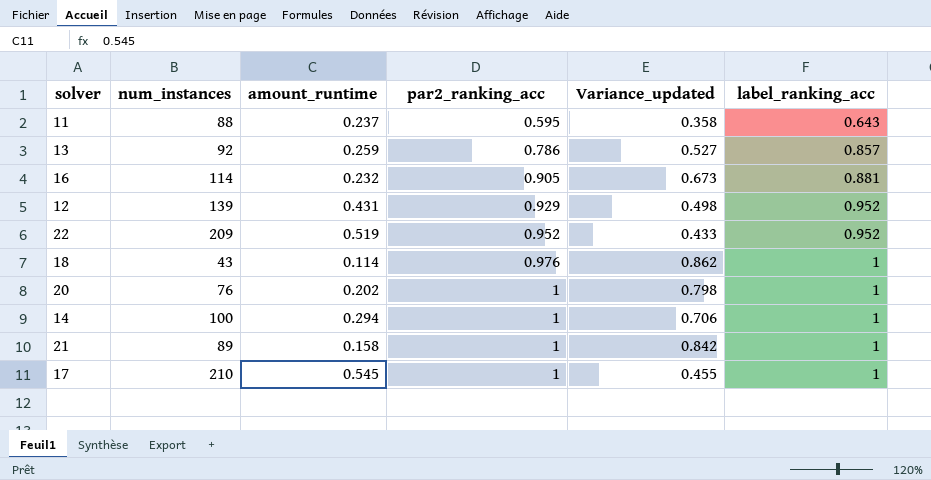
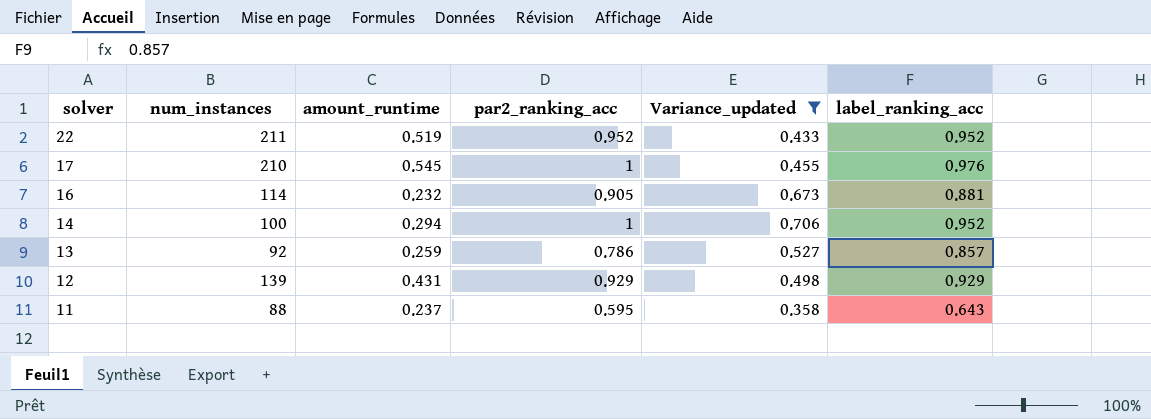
filter: none -> Variance_updated <= 0.706
row order: par2_ranking_acc ascending -> solver descending
22 | num_instances: 209 -> 211
17 | label_ranking_acc: 1 -> 0.976
14 | label_ranking_acc: 1 -> 0.952
12 | label_ranking_acc: 0.952 -> 0.929

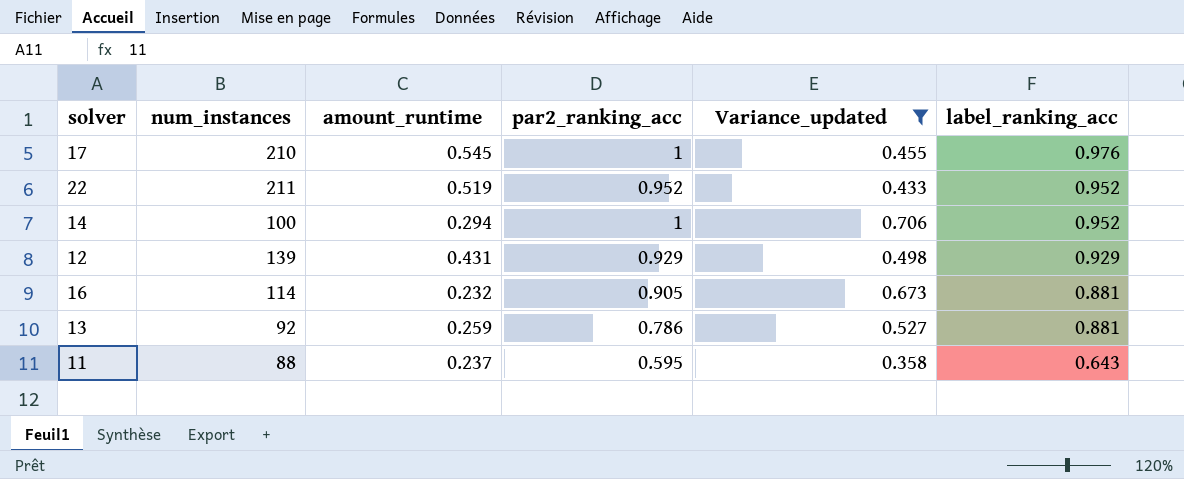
row order: solver descending -> label_ranking_acc descending
13 | label_ranking_acc: 0.857 -> 0.881

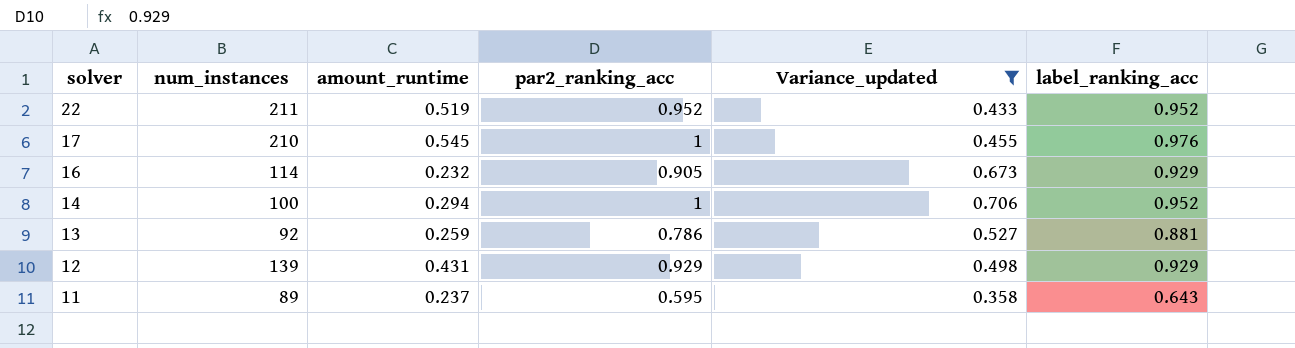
row order: label_ranking_acc descending -> solver descending
16 | label_ranking_acc: 0.881 -> 0.929
11 | num_instances: 88 -> 89

